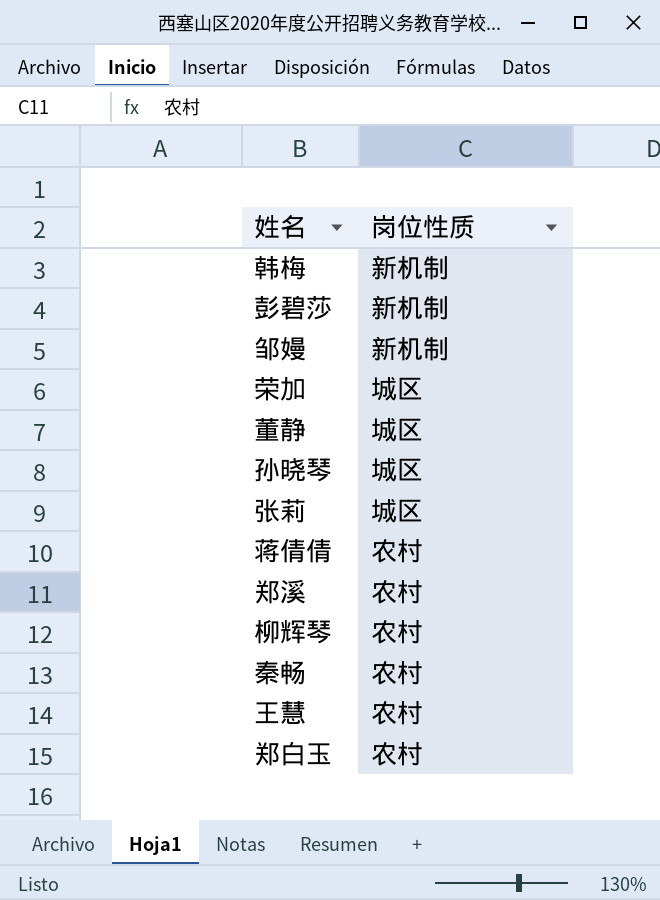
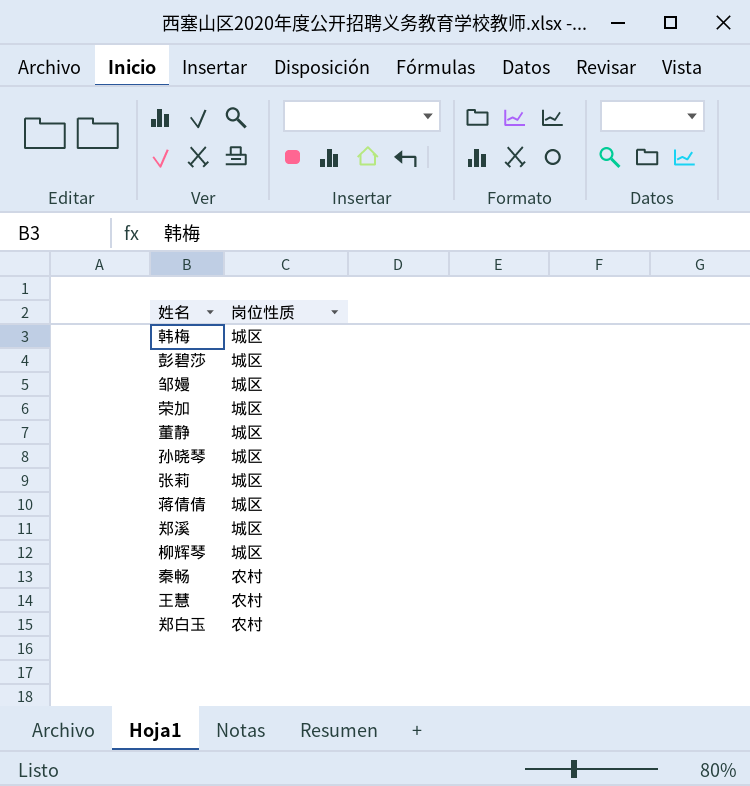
韩梅 | 岗位性质: 新机制 -> 城区
彭碧莎 | 岗位性质: 新机制 -> 城区
邹嫚 | 岗位性质: 新机制 -> 城区
蒋倩倩 | 岗位性质: 农村 -> 城区
郑溪 | 岗位性质: 农村 -> 城区
柳辉琴 | 岗位性质: 农村 -> 城区

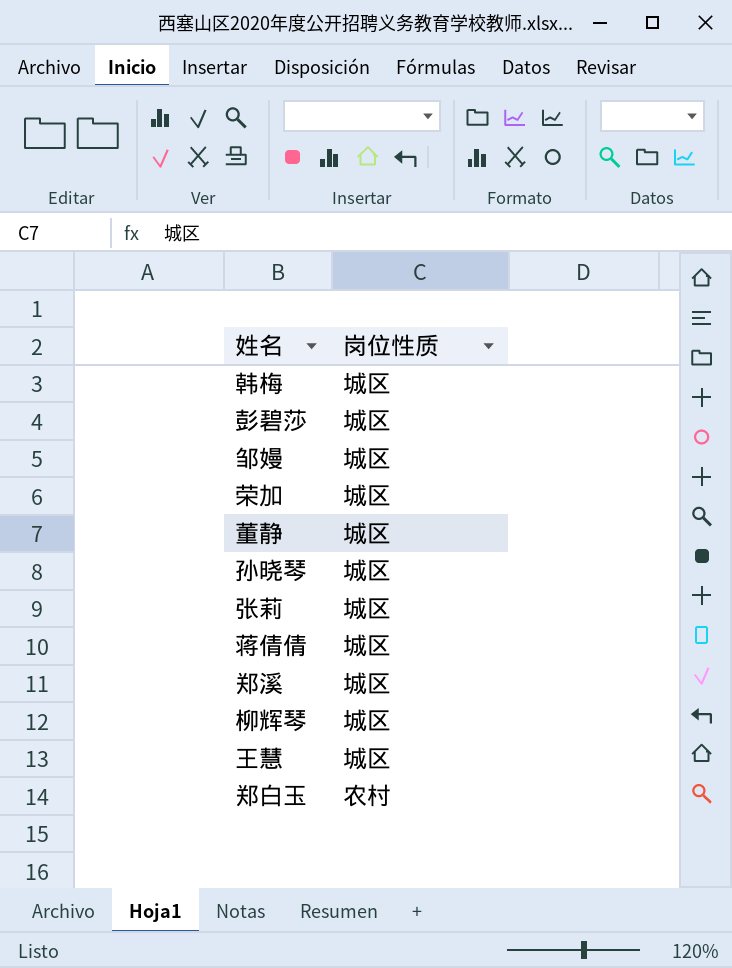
row 秦畅: 农村 -> none
王慧 | 岗位性质: 农村 -> 城区

